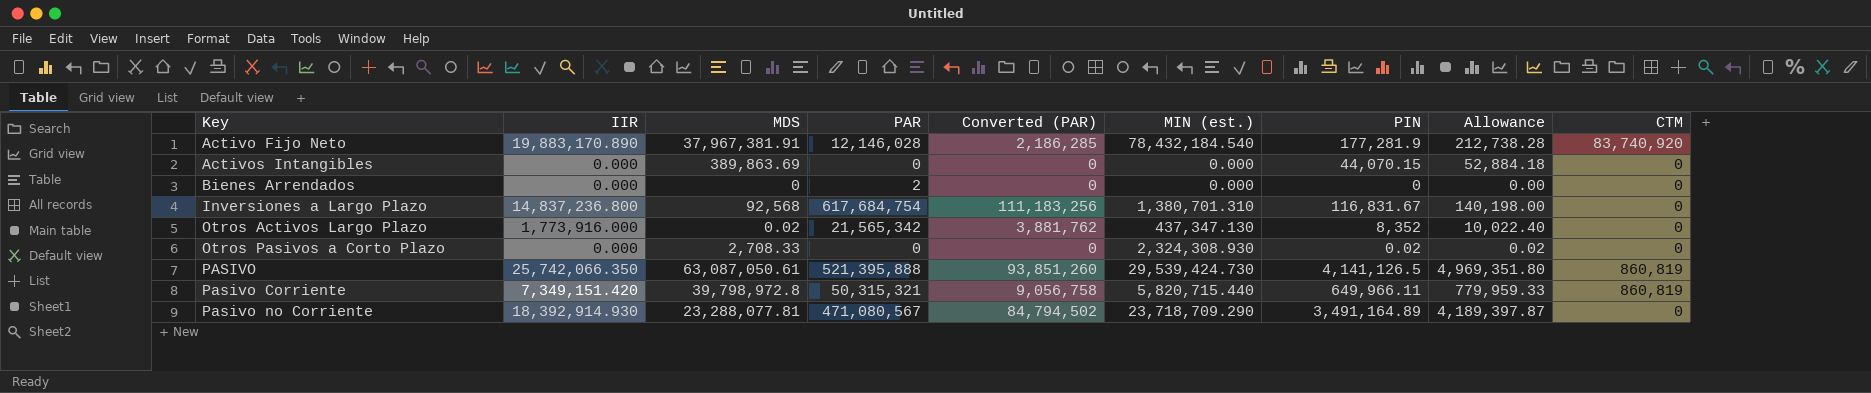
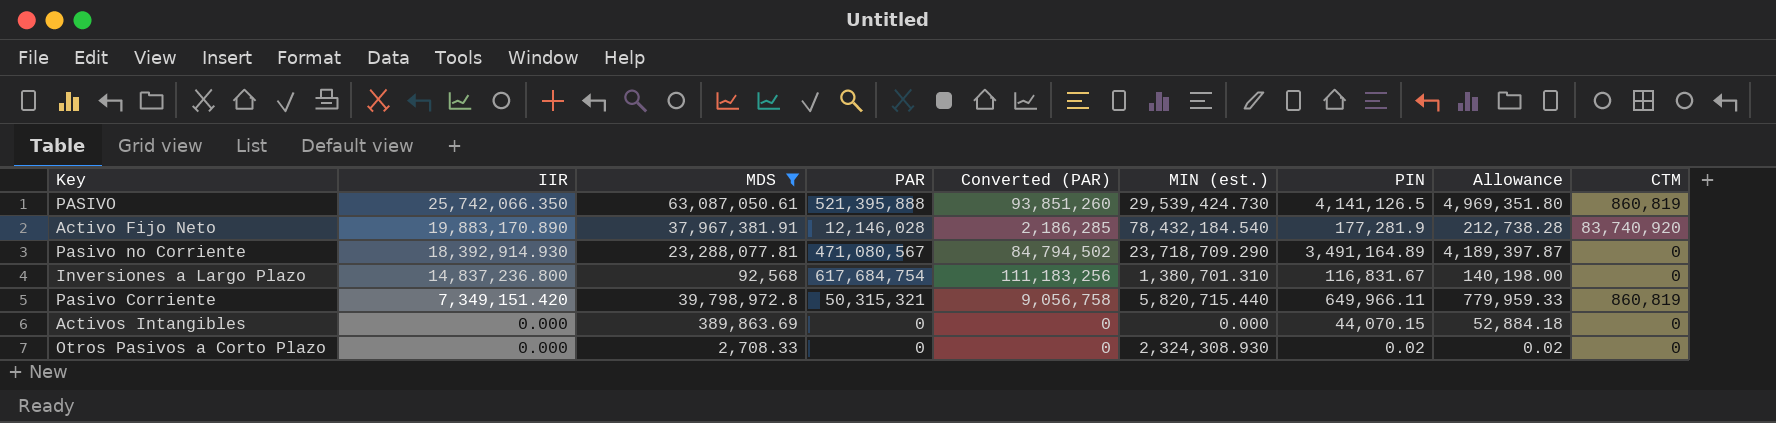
filter: none -> MDS >= 2,708.33
row order: Key ascending -> IIR descending

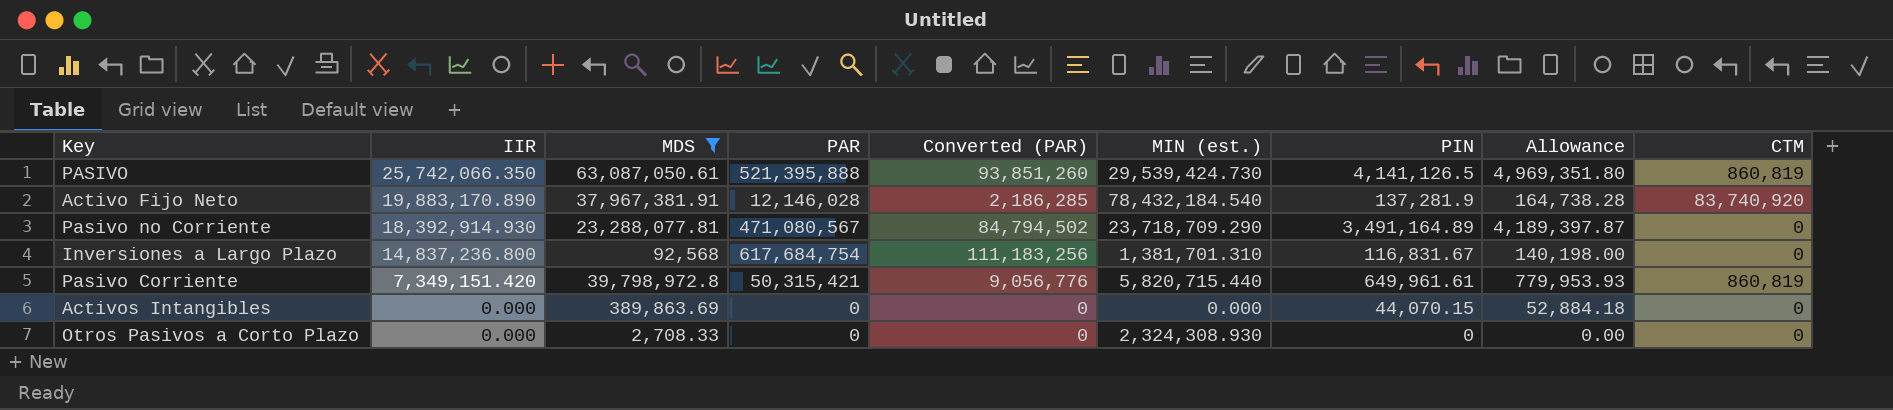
Activo Fijo Neto | PIN: 177,281.9 -> 137,281.9
Activo Fijo Neto | Allowance: 212,738.28 -> 164,738.28
Inversiones a Largo Plazo | MIN (est.): 1,380,701.310 -> 1,381,701.310
Pasivo Corriente | PAR: 50,315,321 -> 50,315,421
Pasivo Corriente | Converted (PAR): 9,056,758 -> 9,056,776
Pasivo Corriente | PIN: 649,966.11 -> 649,961.61
Pasivo Corriente | Allowance: 779,959.33 -> 779,953.93
Otros Pasivos a Corto Plazo | PIN: 0.02 -> 0
Otros Pasivos a Corto Plazo | Allowance: 0.02 -> 0.00

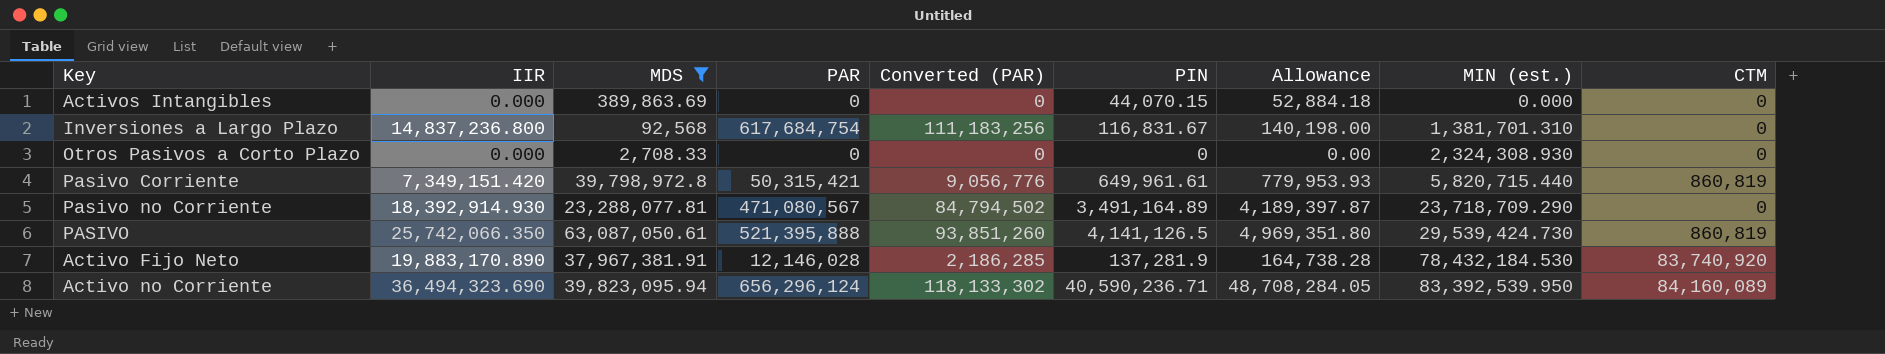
row order: IIR descending -> MIN (est.) ascending
column MIN (est.) | position: 6 -> 8
Activo Fijo Neto | MIN (est.): 78,432,184.540 -> 78,432,184.530
row Activo no Corriente: none -> 36,494,323.690 | 39,823,095.94 | 656,296,124 | 118,133,302 | 40,590,236.71 | 48,708,284.05 | 83,392,539.950 | 84,160,089

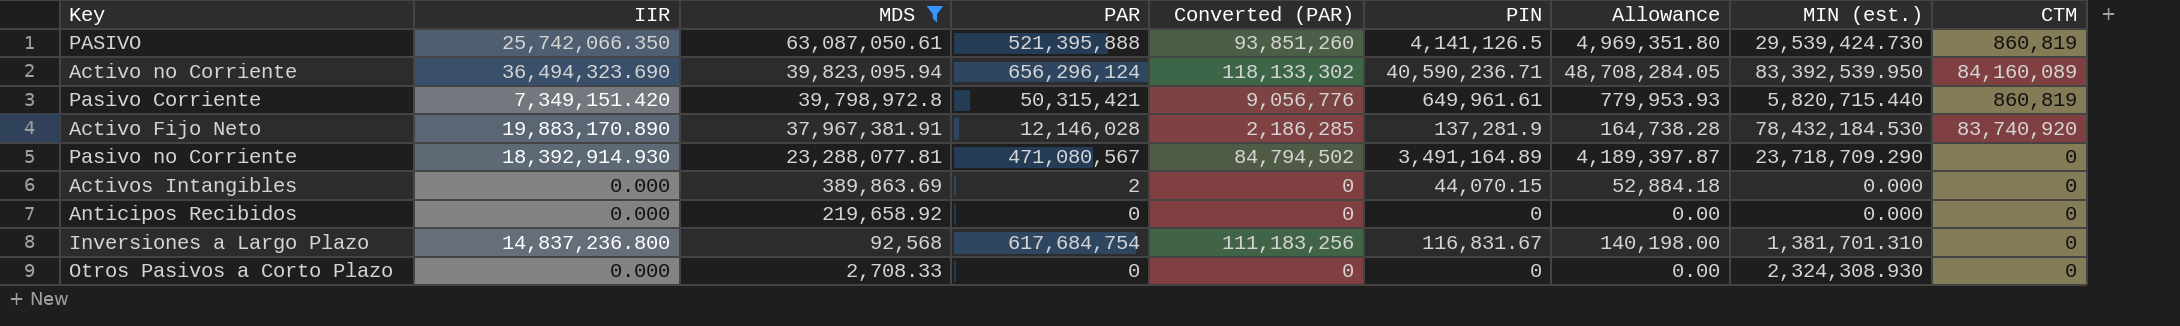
row order: MIN (est.) ascending -> MDS descending
Activos Intangibles | PAR: 0 -> 2
row Anticipos Recibidos: none -> 0.000 | 219,658.92 | 0 | 0 | 0 | 0.00 | 0.000 | 0

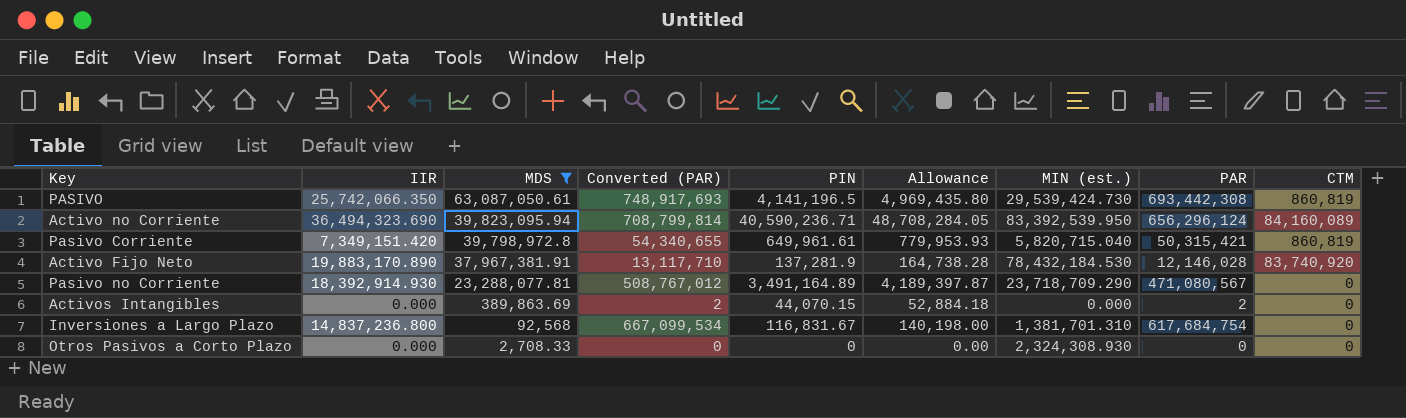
column Converted (PAR) | formula: [PAR] * 0.18 -> [PAR] * 1.08
column PAR | position: 4 -> 8
row Anticipos Recibidos: 0.000 | 219,658.92 | 0 | 0 | 0 | 0.00 | 0.000 | 0 -> none
PASIVO | PIN: 4,141,126.5 -> 4,141,196.5
PASIVO | Allowance: 4,969,351.80 -> 4,969,435.80
PASIVO | PAR: 521,395,888 -> 693,442,308
Pasivo Corriente | MIN (est.): 5,820,715.440 -> 5,820,715.040

